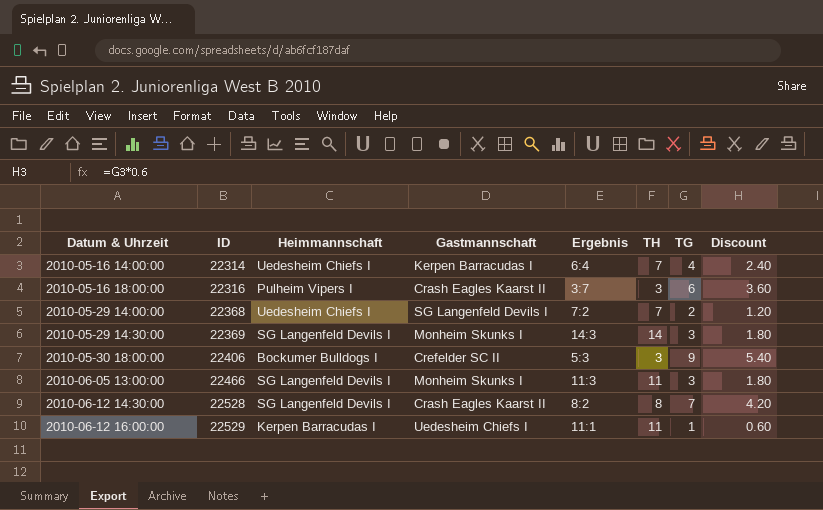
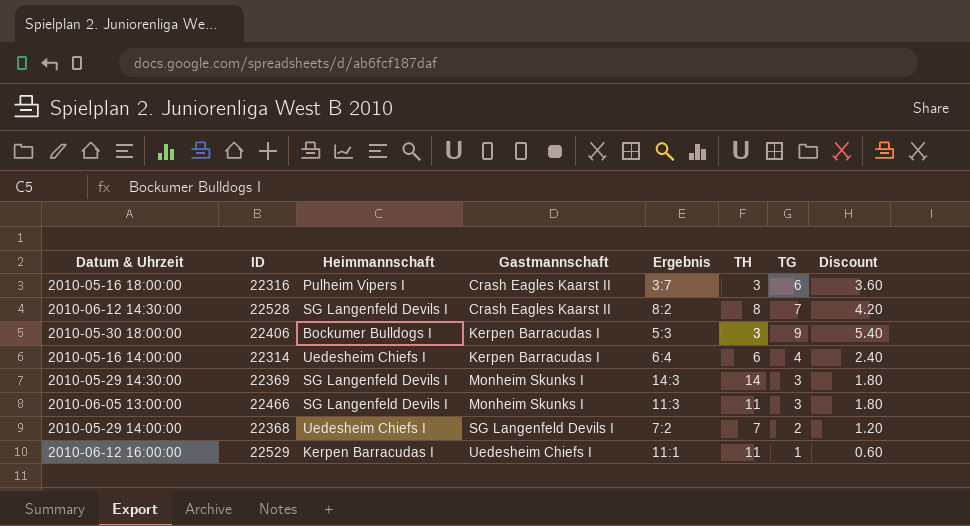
row order: Datum & Uhrzeit ascending -> Gastmannschaft ascending
2010-05-30 18:00:00 | Gastmannschaft: Crefelder SC II -> Kerpen Barracudas I
2010-05-16 14:00:00 | TH: 7 -> 6

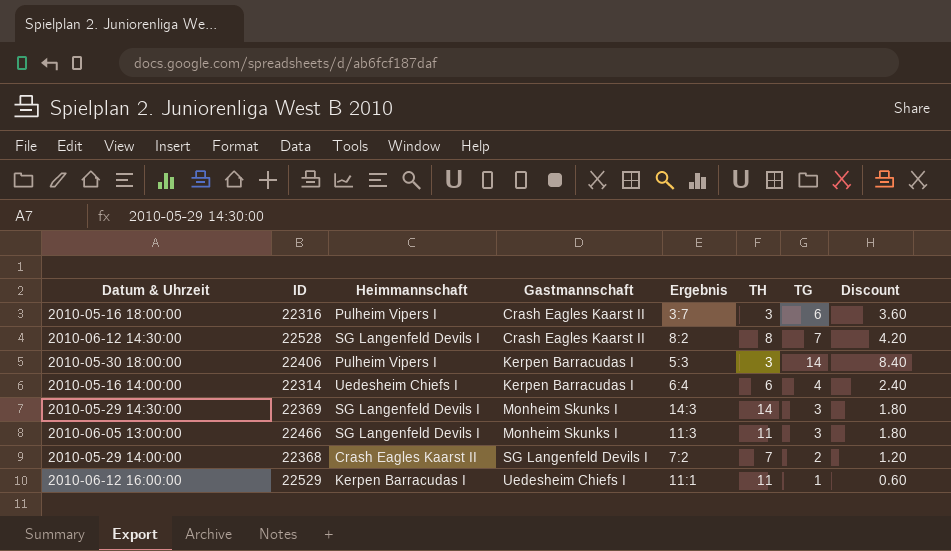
2010-05-30 18:00:00 | Heimmannschaft: Bockumer Bulldogs I -> Pulheim Vipers I
2010-05-30 18:00:00 | TG: 9 -> 14
2010-05-30 18:00:00 | Discount: 5.40 -> 8.40
2010-05-29 14:00:00 | Heimmannschaft: Uedesheim Chiefs I -> Crash Eagles Kaarst II

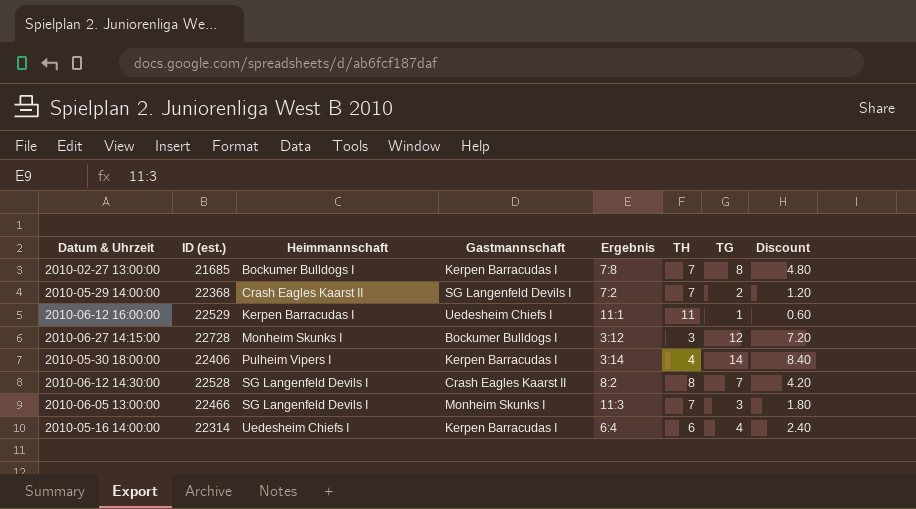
row order: Gastmannschaft ascending -> Heimmannschaft ascending
column name: ID -> ID (est.)
row 2010-05-16 18:00:00: 22316 | Pulheim Vipers I | Crash Eagles Kaarst II | 3:7 | 3 | 6 | 3.60 -> none
row 2010-05-29 14:30:00: 22369 | SG Langenfeld Devils I | Monheim Skunks I | 14:3 | 14 | 3 | 1.80 -> none
row 2010-02-27 13:00:00: none -> 21685 | Bockumer Bulldogs I | Kerpen Barracudas I | 7:8 | 7 | 8 | 4.80
row 2010-06-27 14:15:00: none -> 22728 | Monheim Skunks I | Bockumer Bulldogs I | 3:12 | 3 | 12 | 7.20
2010-05-30 18:00:00 | Ergebnis: 5:3 -> 3:14
2010-05-30 18:00:00 | TH: 3 -> 4
2010-06-05 13:00:00 | TH: 11 -> 7

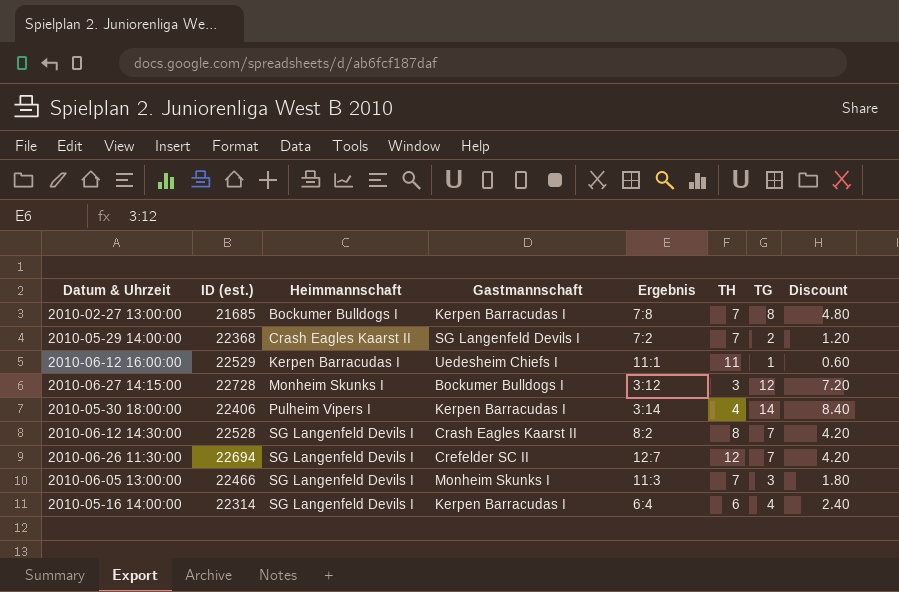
row 2010-06-26 11:30:00: none -> 22694 | SG Langenfeld Devils I | Crefelder SC II | 12:7 | 12 | 7 | 4.20
2010-05-16 14:00:00 | Heimmannschaft: Uedesheim Chiefs I -> SG Langenfeld Devils I

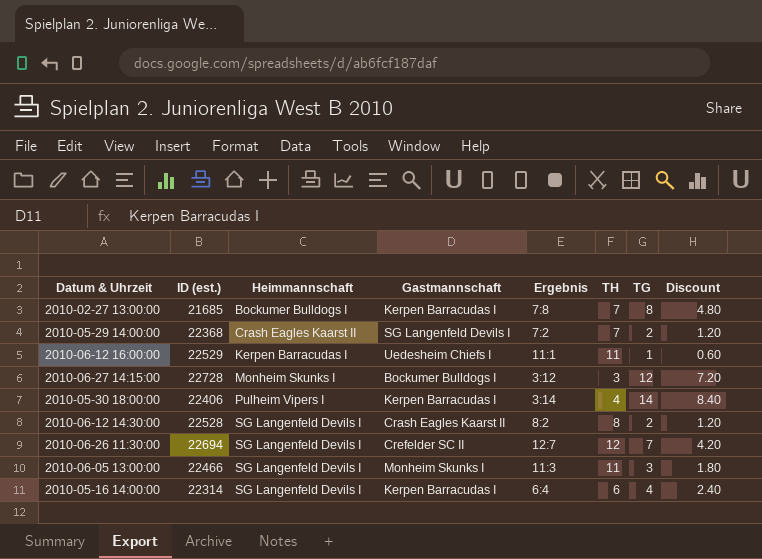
2010-06-12 14:30:00 | TG: 7 -> 2
2010-06-12 14:30:00 | Discount: 4.20 -> 1.20
2010-06-05 13:00:00 | TH: 7 -> 11

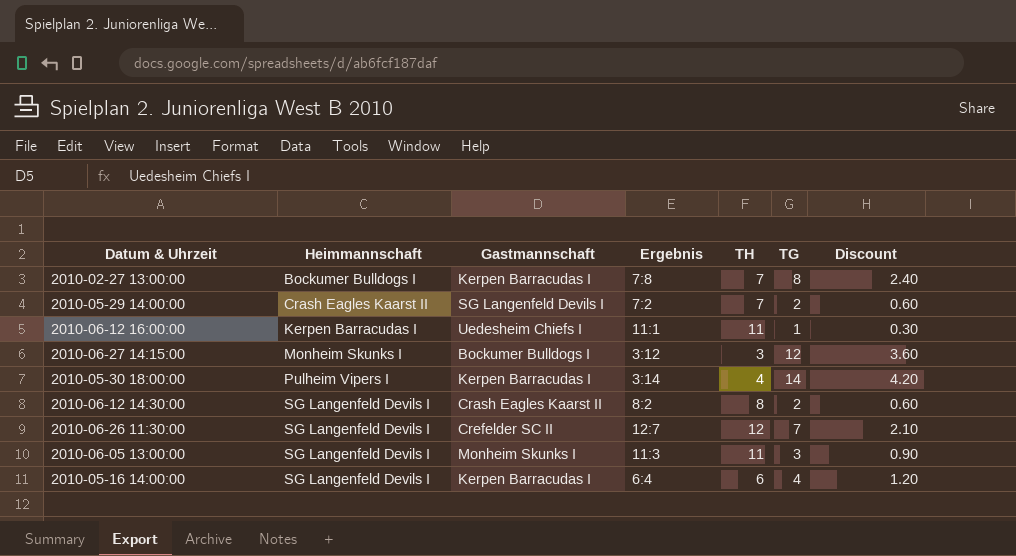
column ID (est.) | position: 2 -> none
column Discount | formula: [TG] * 0.6 -> [TG] * 0.3

